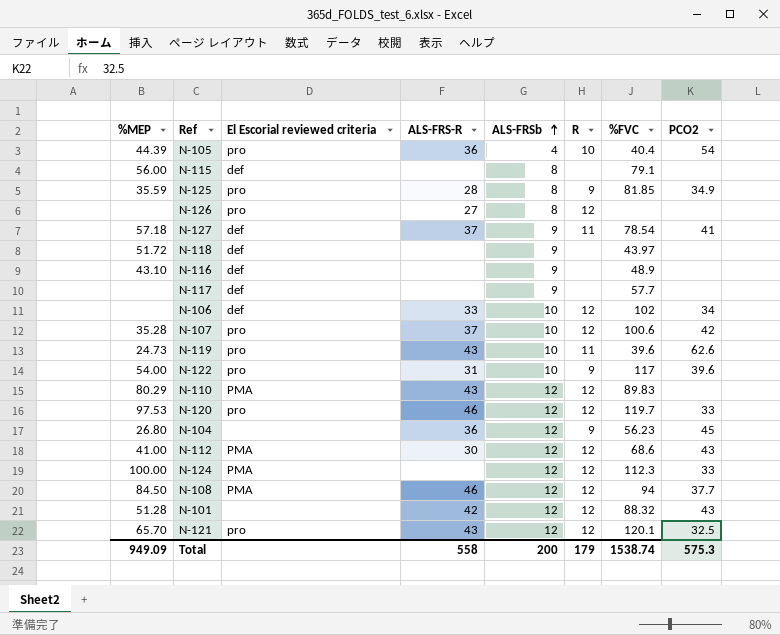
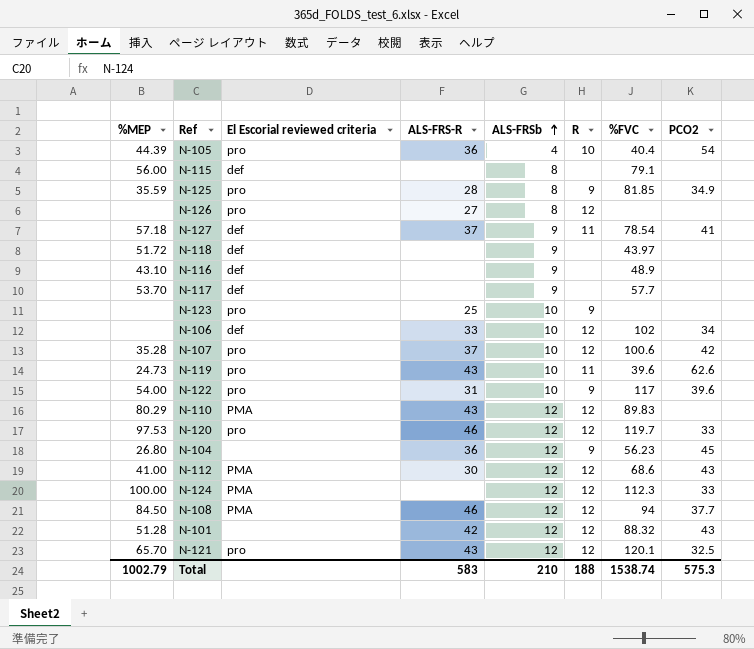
N-117 | %MEP: none -> 53.70
row N-123: none -> none | pro | 25 | 10 | 9 | none | none
Total | %MEP: 949.09 -> 1002.79
Total | ALS-FRS-R: 558 -> 583
Total | ALS-FRSb: 200 -> 210
Total | R: 179 -> 188

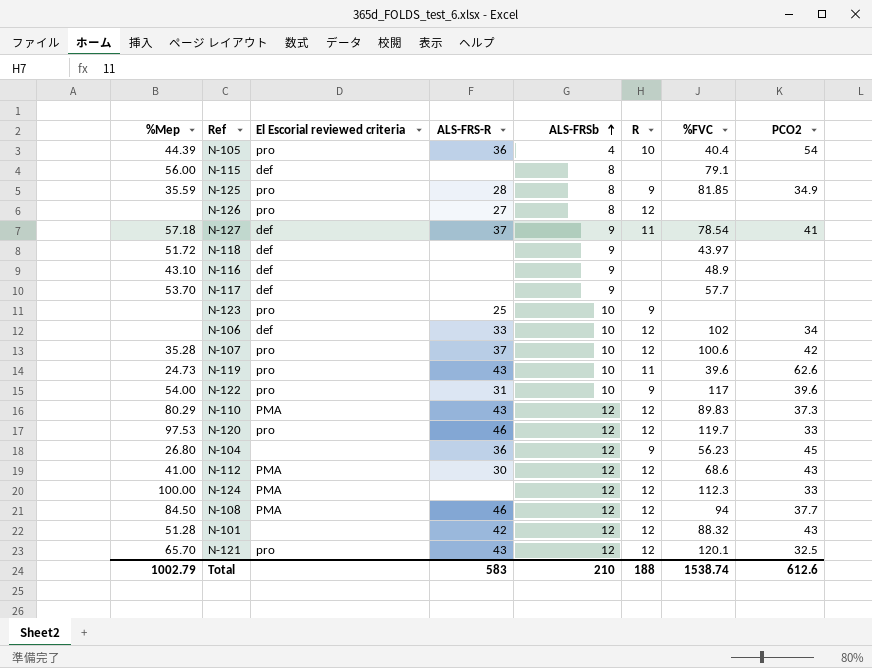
column name: %MEP -> %Mep
N-110 | PCO2: none -> 37.3
Total | PCO2: 575.3 -> 612.6

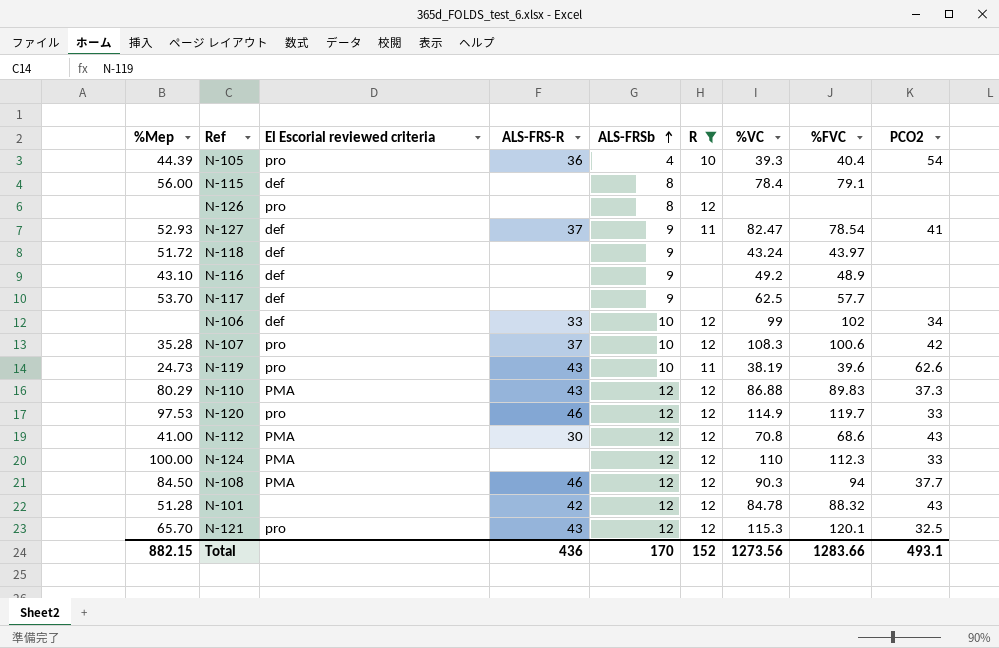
filter: none -> R != 9
column %VC | position: none -> 7
N-126 | ALS-FRS-R: 27 -> none
N-127 | %Mep: 57.18 -> 52.93
Total | %Mep: 1002.79 -> 882.15
Total | ALS-FRS-R: 583 -> 436
Total | ALS-FRSb: 210 -> 170
Total | R: 188 -> 152
Total | %FVC: 1538.74 -> 1283.66
Total | PCO2: 612.6 -> 493.1

